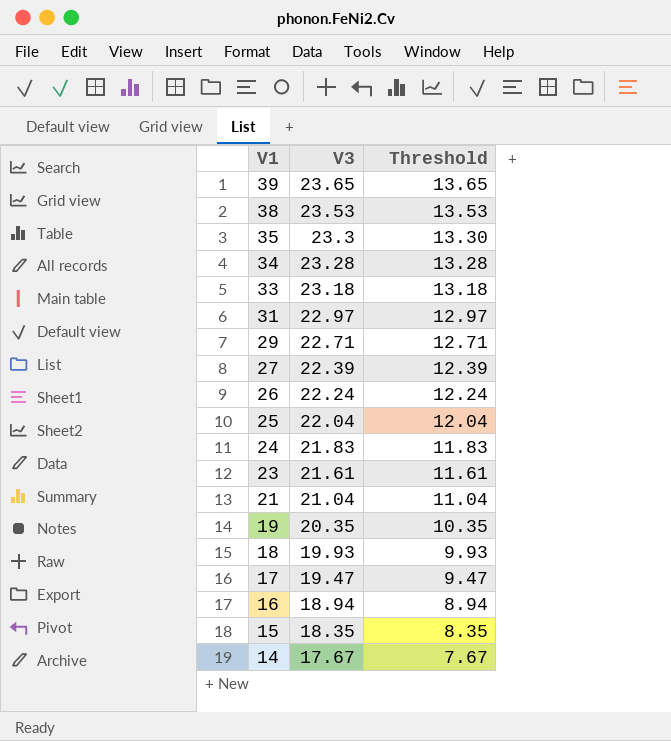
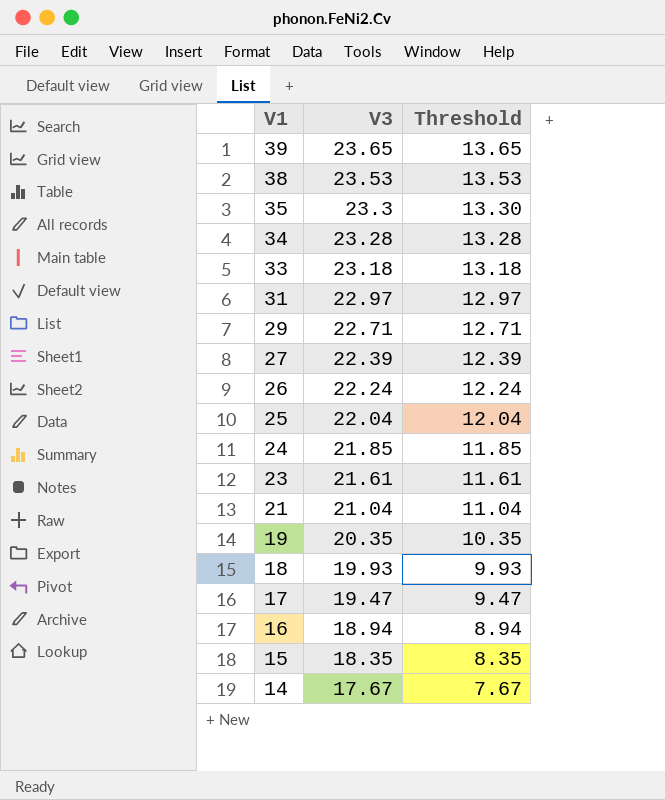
24 | V3: 21.83 -> 21.85
24 | Threshold: 11.83 -> 11.85

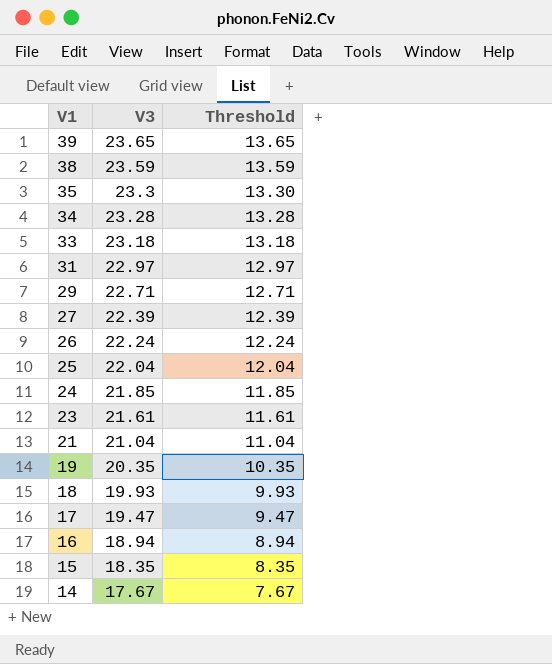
38 | V3: 23.53 -> 23.59
38 | Threshold: 13.53 -> 13.59

